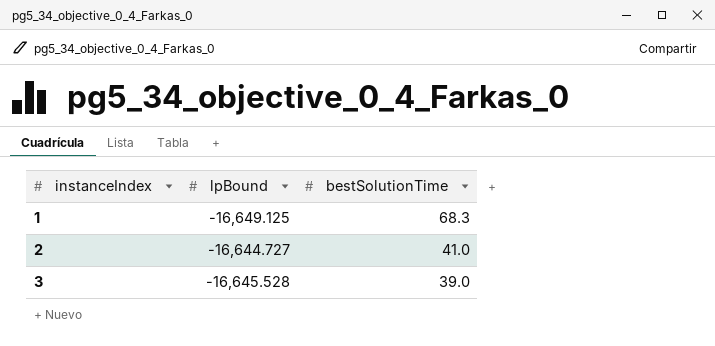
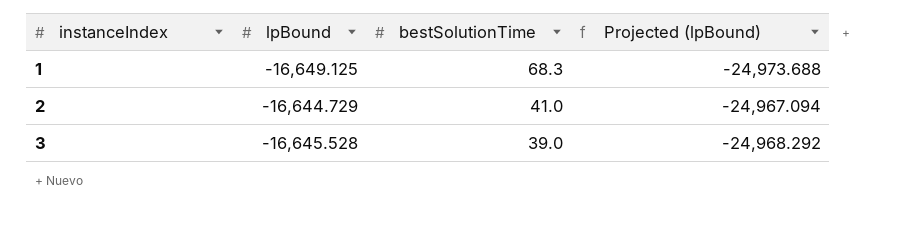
column Projected (lpBound) | formula: none -> [lpBound] * 1.5
2 | lpBound: -16,644.727 -> -16,644.729

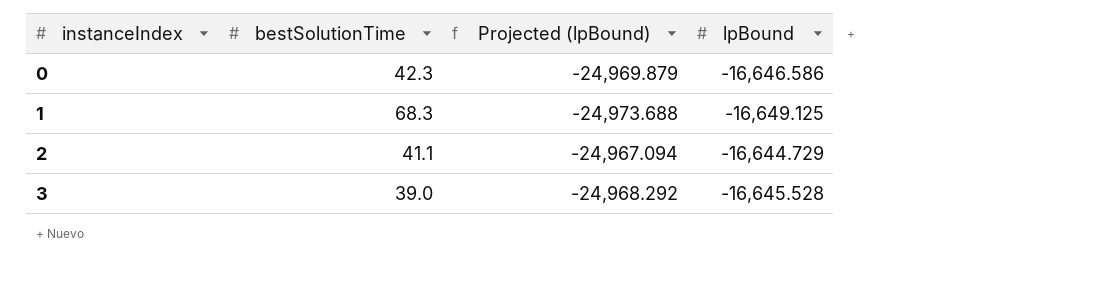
column lpBound | position: 2 -> 4
row 0: none -> 42.3 | -24,969.879 | -16,646.586
2 | bestSolutionTime: 41.0 -> 41.1

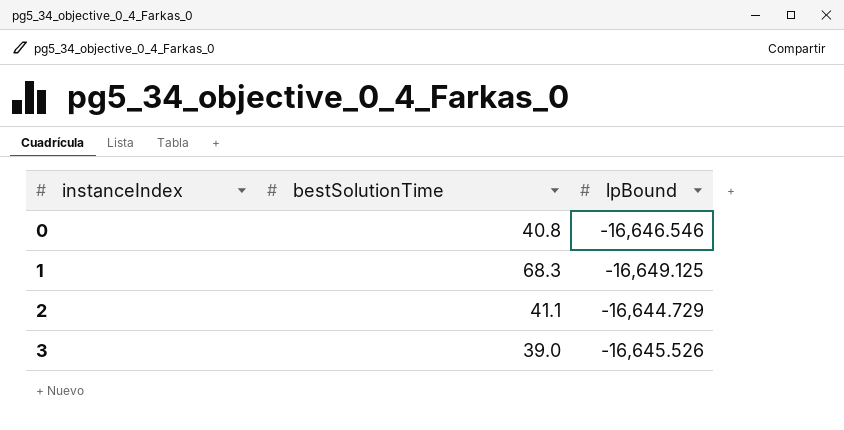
column Projected (lpBound) | formula: [lpBound] * 1.5 -> none
0 | bestSolutionTime: 42.3 -> 40.8
0 | lpBound: -16,646.586 -> -16,646.546
3 | lpBound: -16,645.528 -> -16,645.526

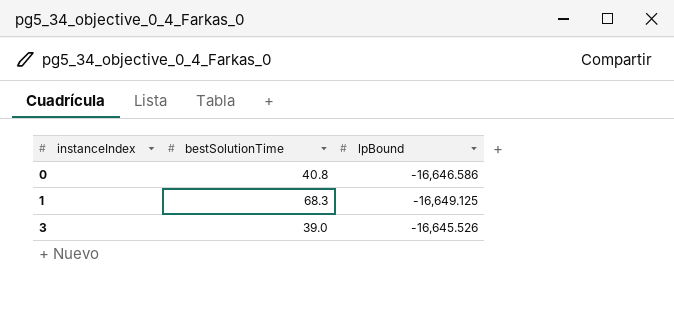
row 2: 41.1 | -16,644.729 -> none
0 | lpBound: -16,646.546 -> -16,646.586

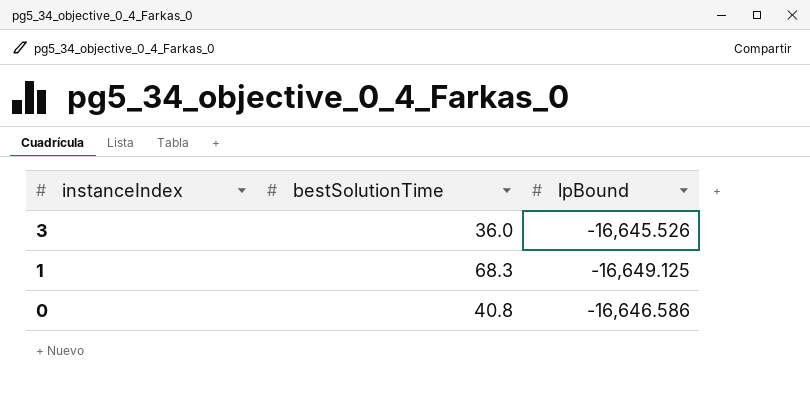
row order: instanceIndex ascending -> instanceIndex descending
3 | bestSolutionTime: 39.0 -> 36.0

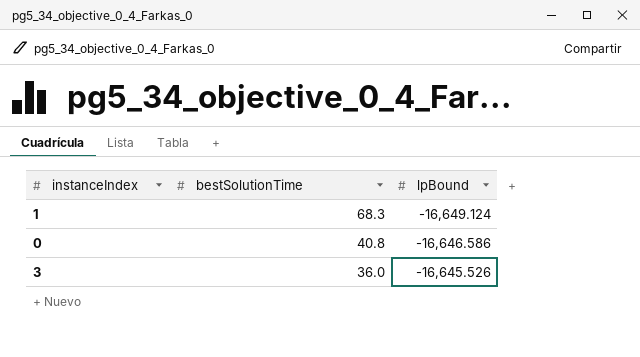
row order: instanceIndex descending -> bestSolutionTime descending
1 | lpBound: -16,649.125 -> -16,649.124

